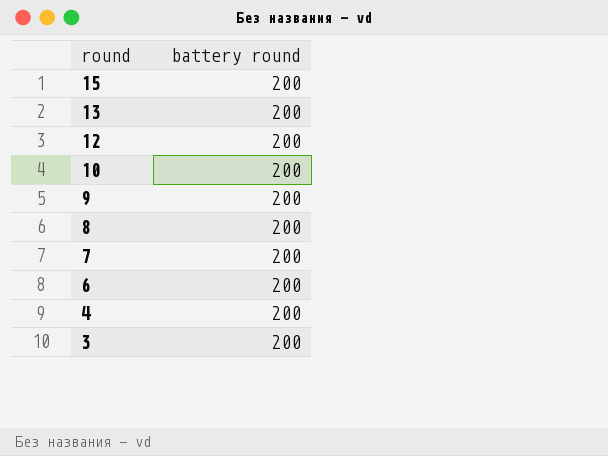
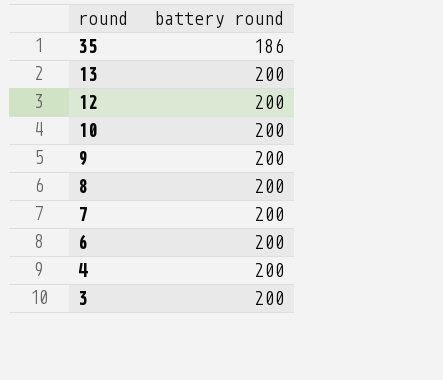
row 15: 200 -> none
row 35: none -> 186

